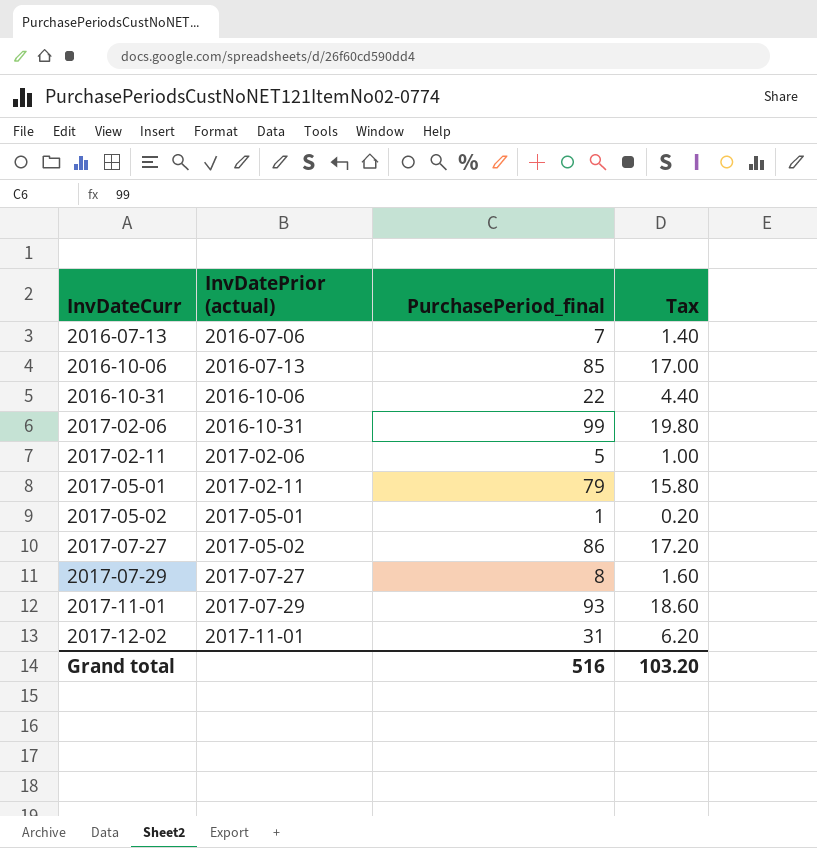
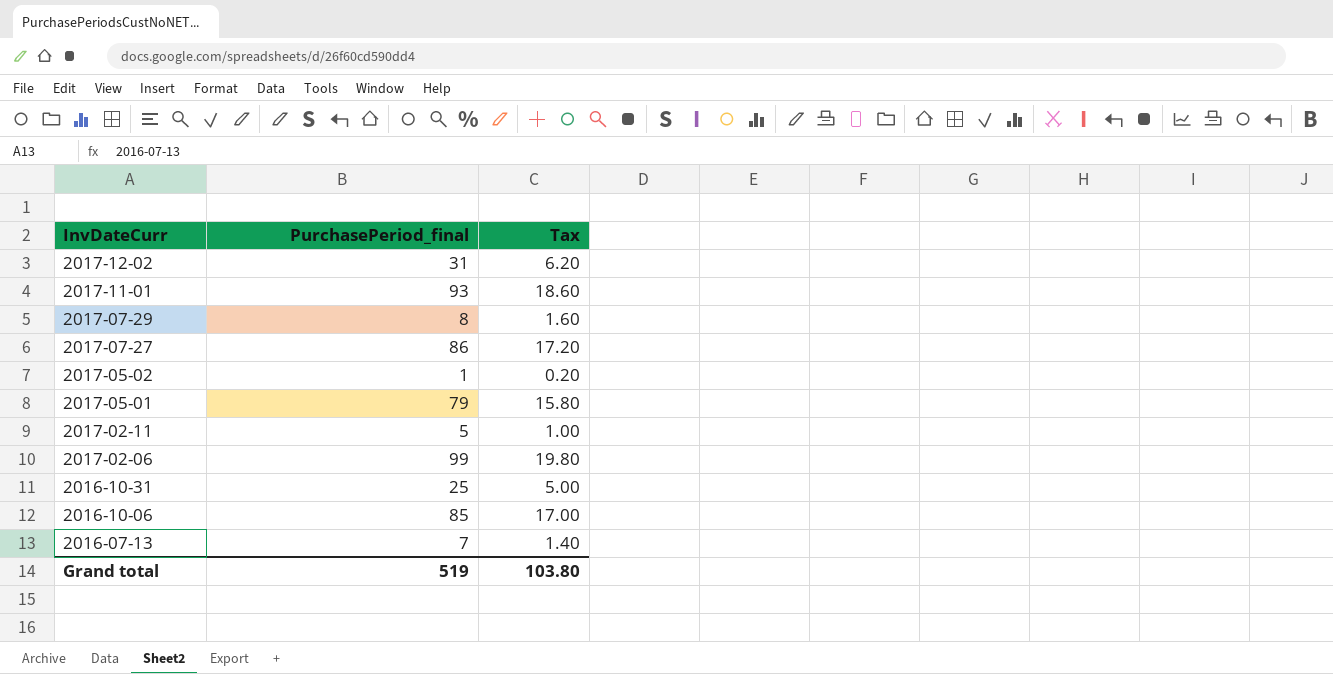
row order: InvDateCurr ascending -> InvDateCurr descending
column InvDatePrior (actual) | position: 2 -> none
2016-10-31 | PurchasePeriod_final: 22 -> 25
2016-10-31 | Tax: 4.40 -> 5.00
Grand total | PurchasePeriod_final: 516 -> 519
Grand total | Tax: 103.20 -> 103.80

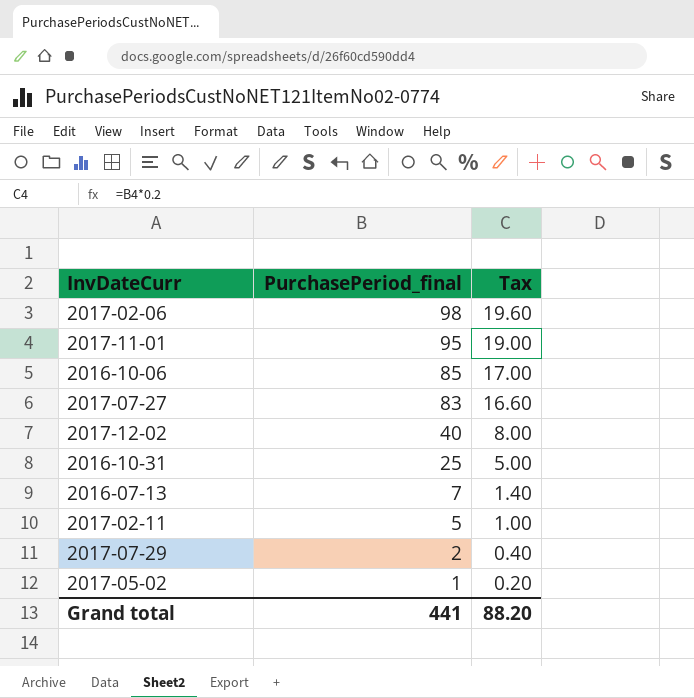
row order: InvDateCurr descending -> PurchasePeriod_final descending
row 2017-05-01: 79 | 15.80 -> none
2017-02-06 | PurchasePeriod_final: 99 -> 98
2017-02-06 | Tax: 19.80 -> 19.60
2017-11-01 | PurchasePeriod_final: 93 -> 95
2017-11-01 | Tax: 18.60 -> 19.00
2017-07-27 | PurchasePeriod_final: 86 -> 83
2017-07-27 | Tax: 17.20 -> 16.60
2017-12-02 | PurchasePeriod_final: 31 -> 40
2017-12-02 | Tax: 6.20 -> 8.00
2017-07-29 | PurchasePeriod_final: 8 -> 2
2017-07-29 | Tax: 1.60 -> 0.40
Grand total | PurchasePeriod_final: 519 -> 441
Grand total | Tax: 103.80 -> 88.20

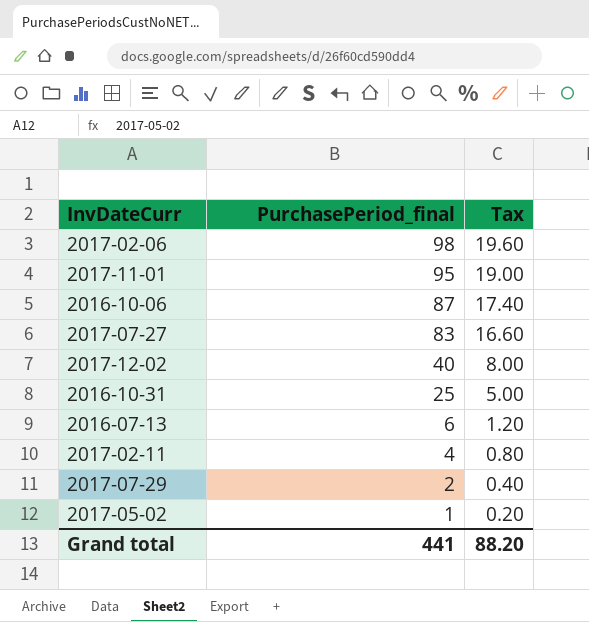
2016-10-06 | PurchasePeriod_final: 85 -> 87
2016-10-06 | Tax: 17.00 -> 17.40
2016-07-13 | PurchasePeriod_final: 7 -> 6
2016-07-13 | Tax: 1.40 -> 1.20
2017-02-11 | PurchasePeriod_final: 5 -> 4
2017-02-11 | Tax: 1.00 -> 0.80

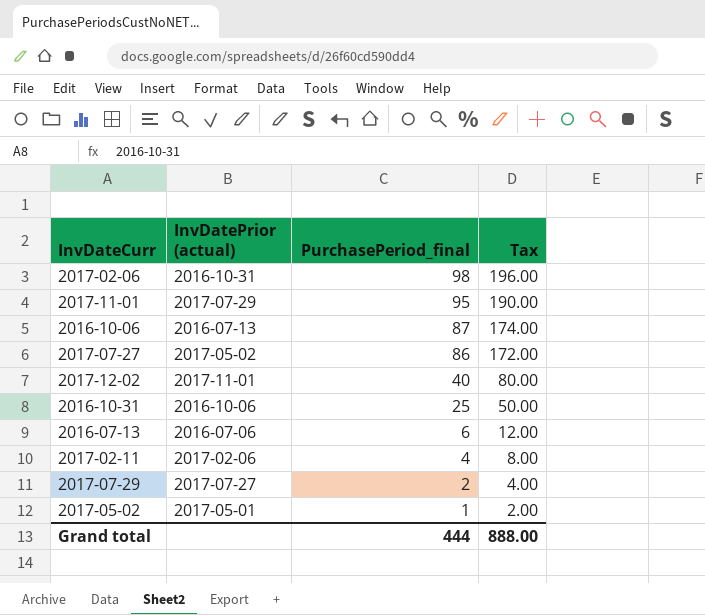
column InvDatePrior (actual) | position: none -> 2
column Tax | formula: [PurchasePeriod_final] * 0.2 -> [PurchasePeriod_final] * 2
2017-07-27 | PurchasePeriod_final: 83 -> 86
Grand total | PurchasePeriod_final: 441 -> 444
Grand total | Tax: 88.20 -> 888.00

